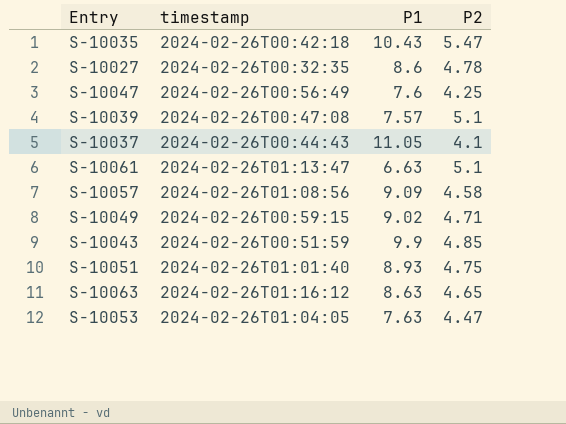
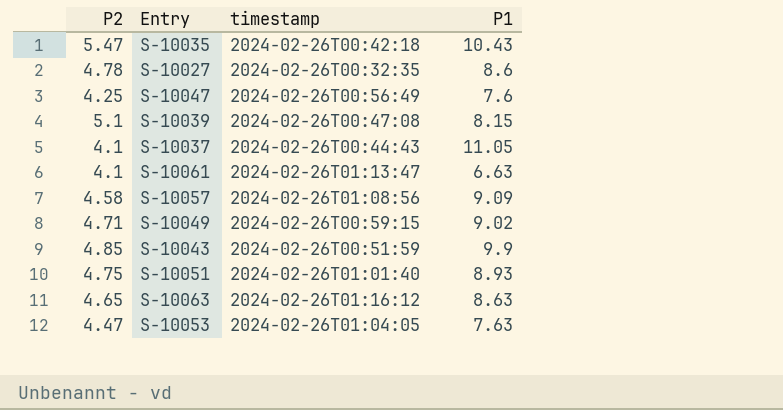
column P2 | position: 4 -> 1
S-10039 | P1: 7.57 -> 8.15
S-10061 | P2: 5.1 -> 4.1

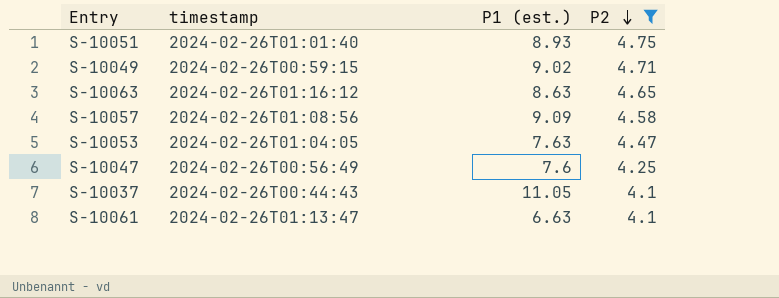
filter: none -> P2 <= 4.75
row order: none -> P2 descending
column name: P1 -> P1 (est.)
column P2 | position: 1 -> 4

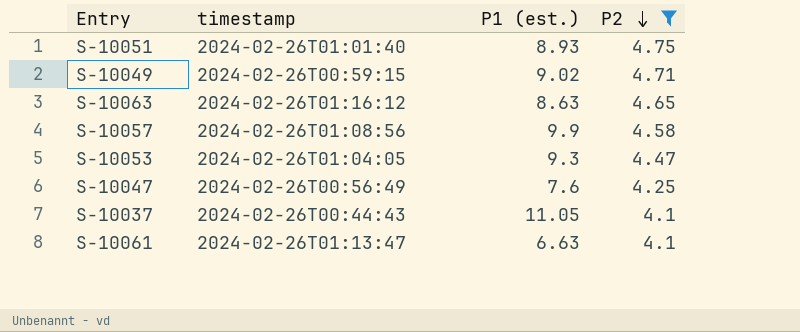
S-10057 | P1 (est.): 9.09 -> 9.9
S-10053 | P1 (est.): 7.63 -> 9.3

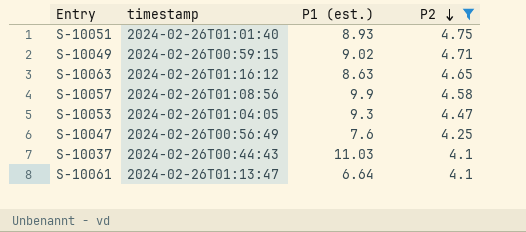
S-10037 | P1 (est.): 11.05 -> 11.03
S-10061 | P1 (est.): 6.63 -> 6.64

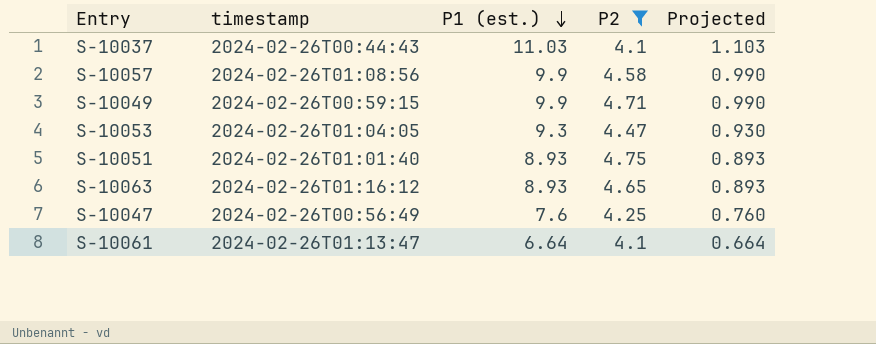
row order: P2 descending -> P1 (est.) descending
column Projected | formula: none -> [P1 (est.)] * 0.1
S-10049 | P1 (est.): 9.02 -> 9.9
S-10063 | P1 (est.): 8.63 -> 8.93

